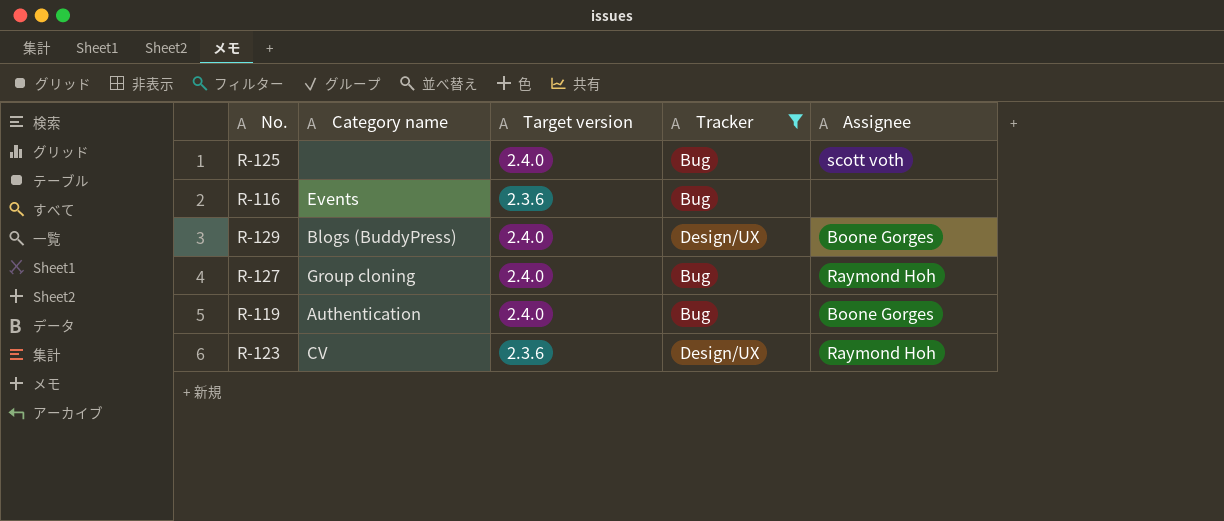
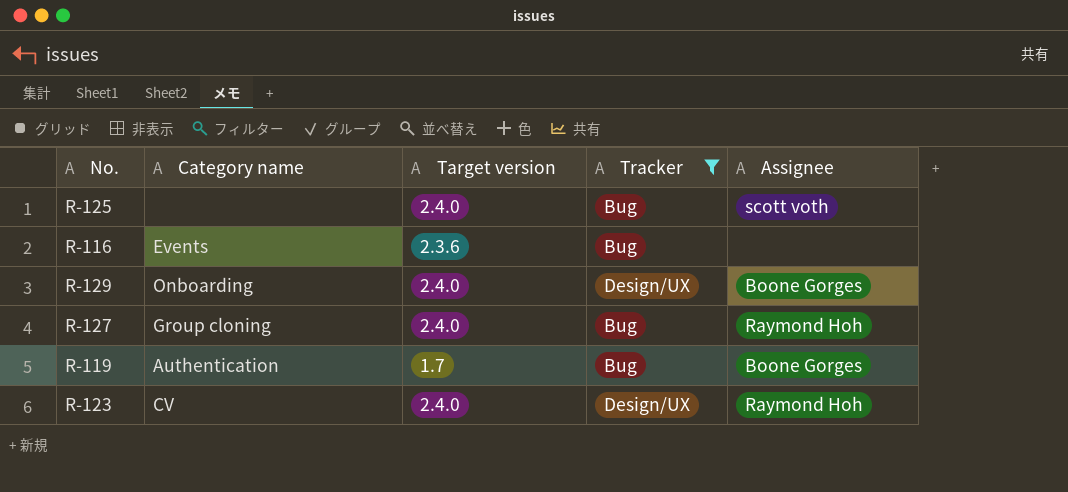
R-129 | Category name: Blogs (BuddyPress) -> Onboarding
R-119 | Target version: 2.4.0 -> 1.7
R-123 | Target version: 2.3.6 -> 2.4.0

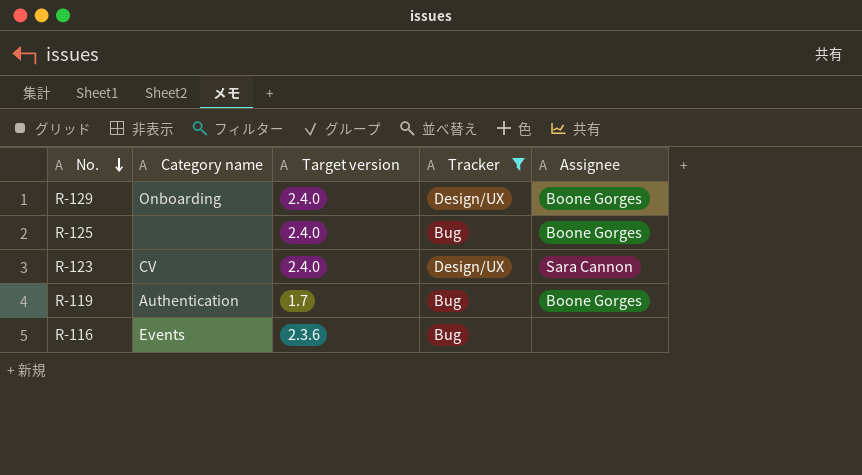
row order: none -> No. descending
row R-127: Group cloning | 2.4.0 | Bug | Raymond Hoh -> none
R-125 | Assignee: scott voth -> Boone Gorges
R-123 | Assignee: Raymond Hoh -> Sara Cannon

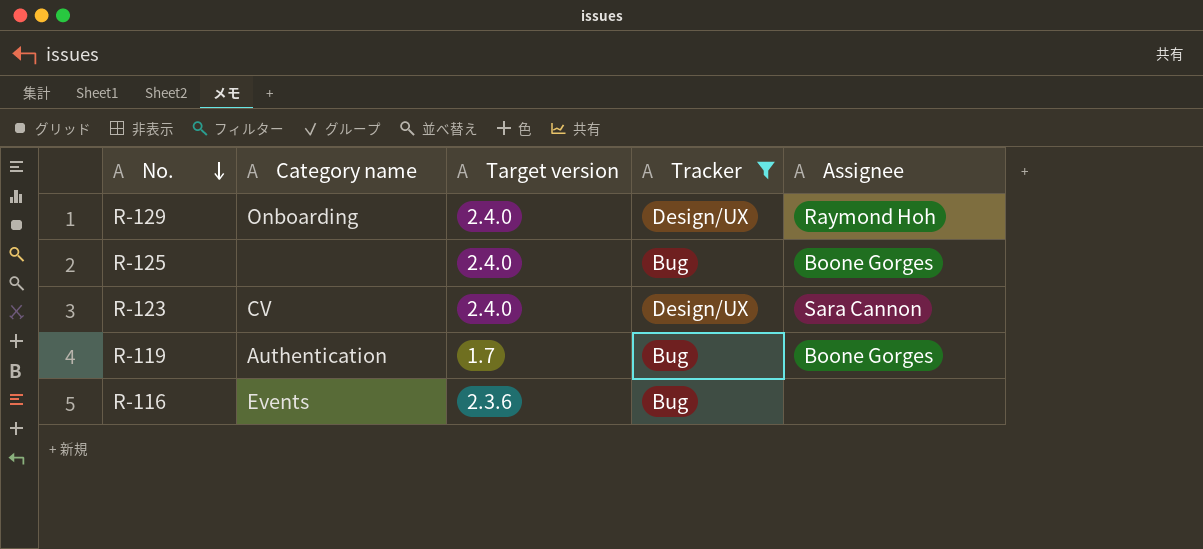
R-129 | Assignee: Boone Gorges -> Raymond Hoh

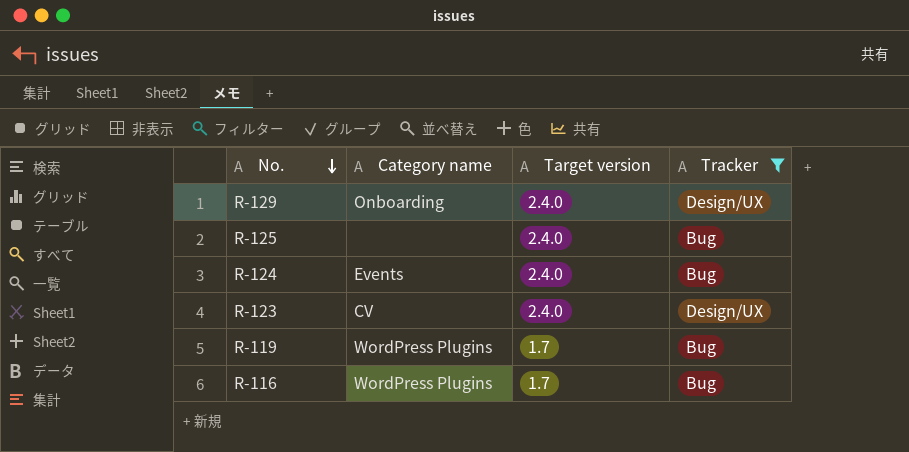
column Assignee | position: 5 -> none
row R-124: none -> Events | 2.4.0 | Bug
R-119 | Category name: Authentication -> WordPress Plugins
R-116 | Category name: Events -> WordPress Plugins
R-116 | Target version: 2.3.6 -> 1.7

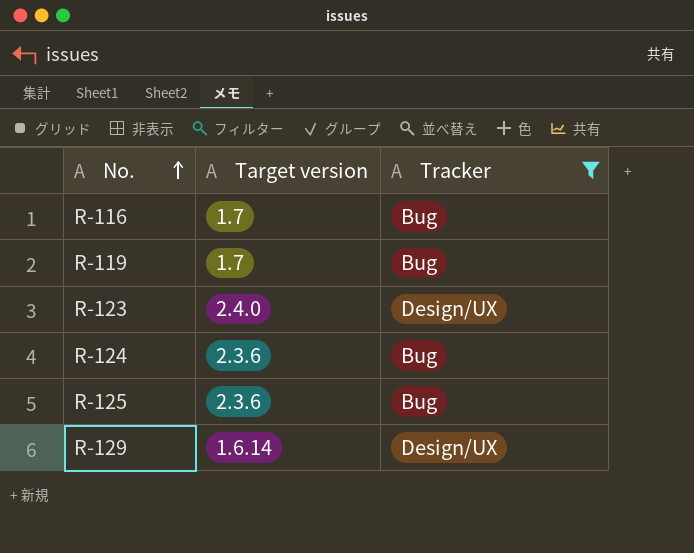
row order: No. descending -> No. ascending
column Category name | position: 2 -> none
R-124 | Target version: 2.4.0 -> 2.3.6
R-125 | Target version: 2.4.0 -> 2.3.6
R-129 | Target version: 2.4.0 -> 1.6.14

